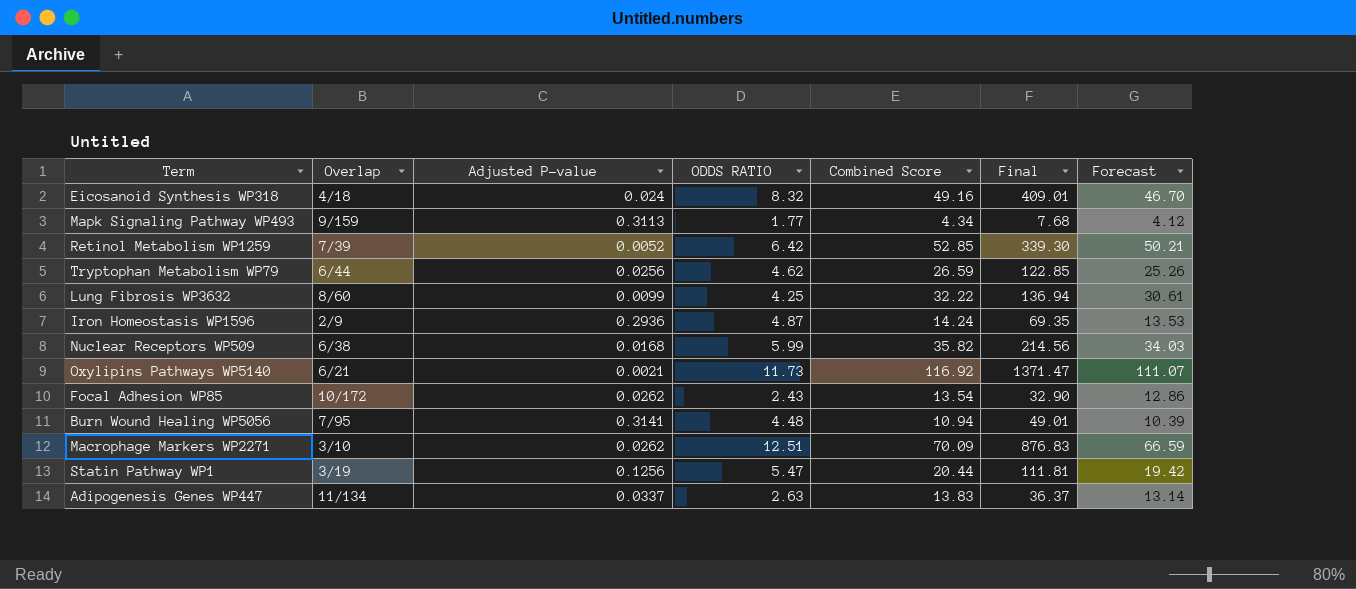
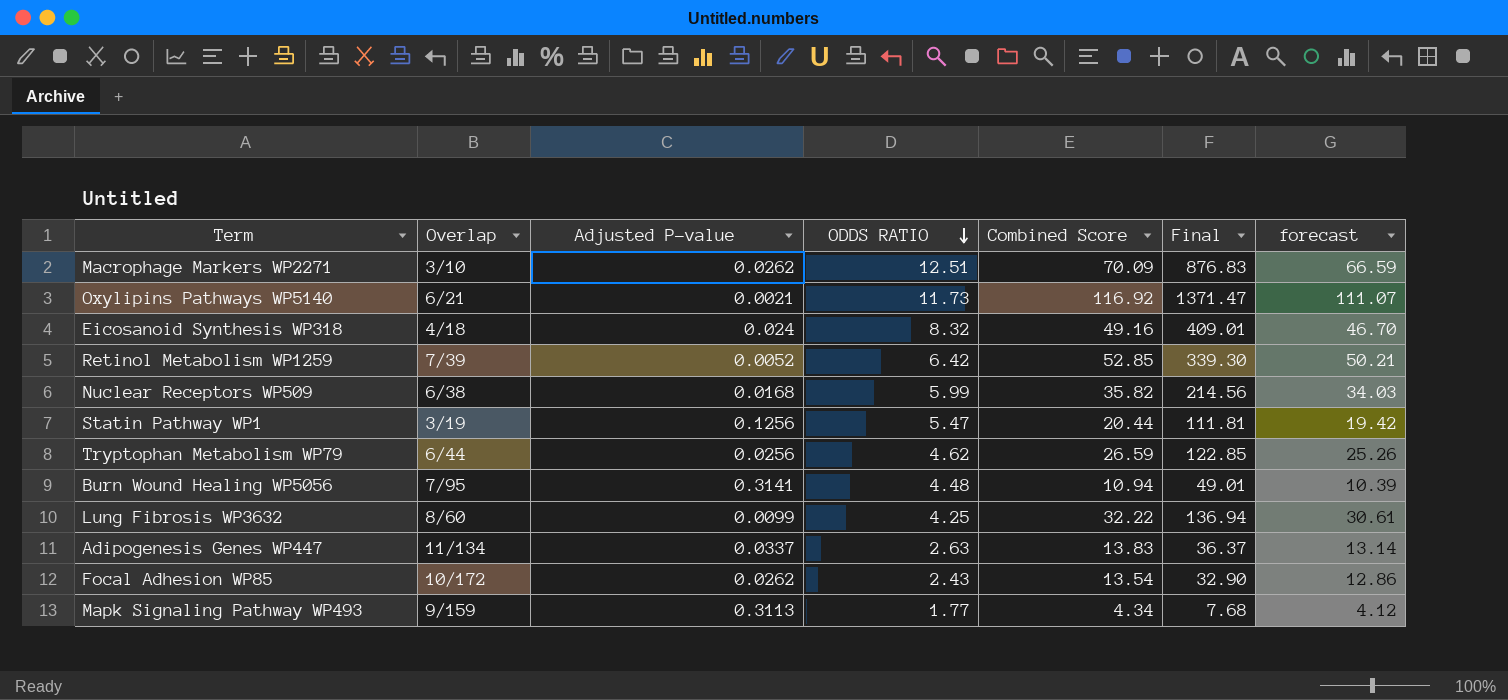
row order: none -> ODDS RATIO descending
column name: Forecast -> forecast
row Iron Homeostasis WP1596: 2/9 | 0.2936 | 4.87 | 14.24 | 69.35 | 13.53 -> none

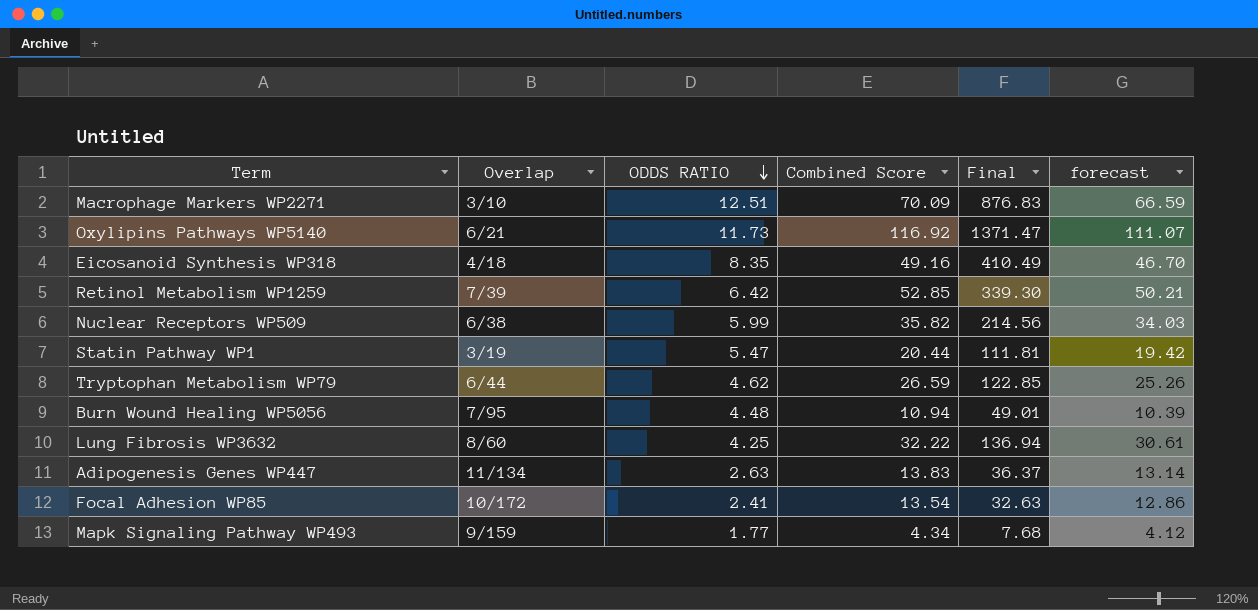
column Adjusted P-value | position: 3 -> none
Eicosanoid Synthesis WP318 | ODDS RATIO: 8.32 -> 8.35
Eicosanoid Synthesis WP318 | Final: 409.01 -> 410.49
Focal Adhesion WP85 | ODDS RATIO: 2.43 -> 2.41
Focal Adhesion WP85 | Final: 32.90 -> 32.63

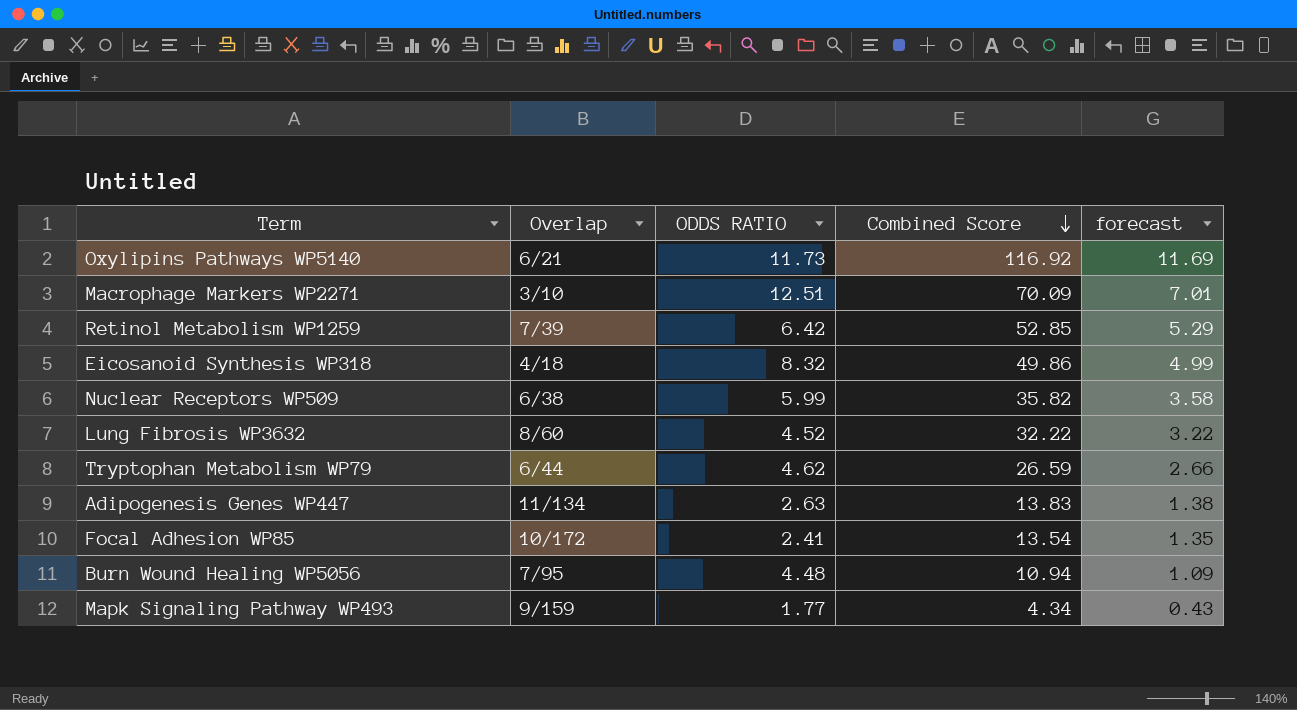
row order: ODDS RATIO descending -> Combined Score descending
column Final | formula: [ODDS RATIO] * [Combined Score] -> none
column forecast | formula: [Combined Score] * 0.95 -> [Combined Score] * 0.1
row Statin Pathway WP1: 3/19 | 5.47 | 20.44 | 111.81 | 19.42 -> none
Eicosanoid Synthesis WP318 | ODDS RATIO: 8.35 -> 8.32
Eicosanoid Synthesis WP318 | Combined Score: 49.16 -> 49.86
Lung Fibrosis WP3632 | ODDS RATIO: 4.25 -> 4.52

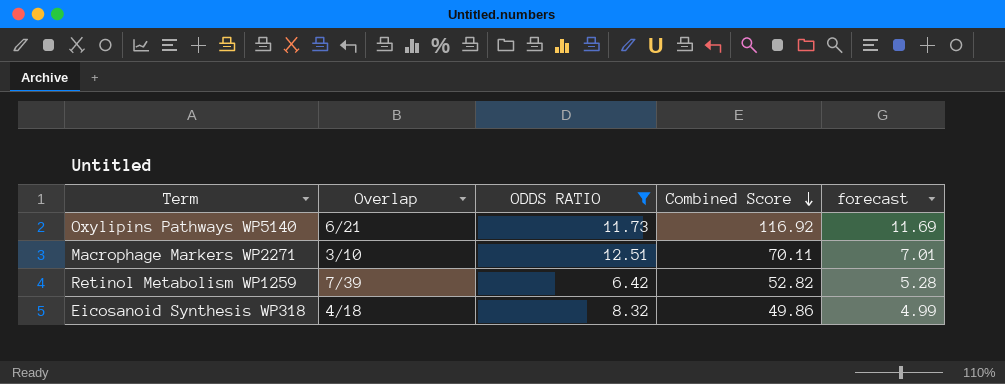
filter: none -> ODDS RATIO >= 6.42
Macrophage Markers WP2271 | Combined Score: 70.09 -> 70.11
Retinol Metabolism WP1259 | Combined Score: 52.85 -> 52.82
Retinol Metabolism WP1259 | forecast: 5.29 -> 5.28

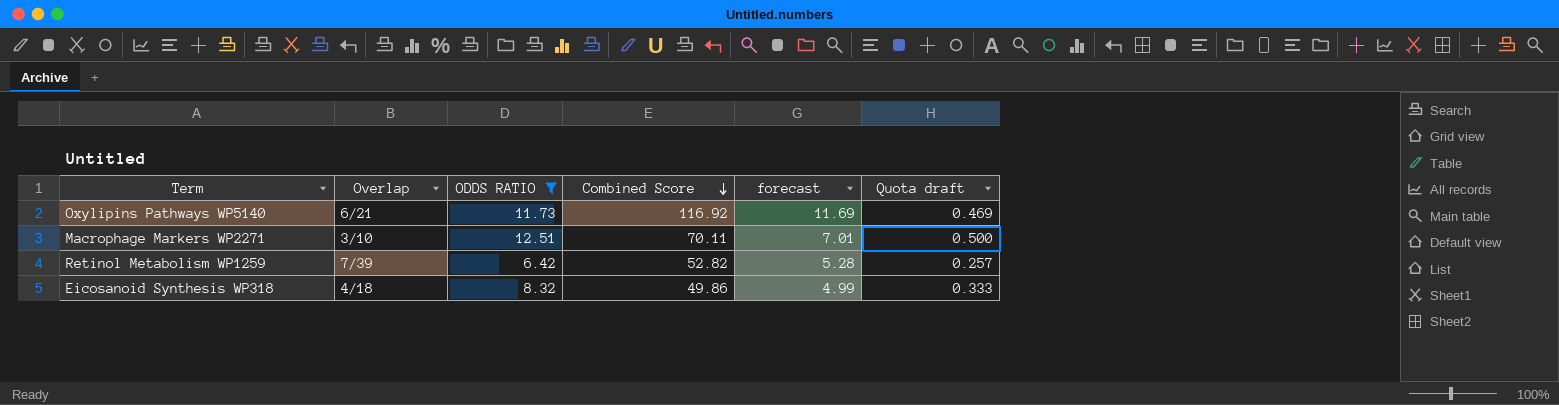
column Quota draft | formula: none -> [ODDS RATIO] * 0.04

